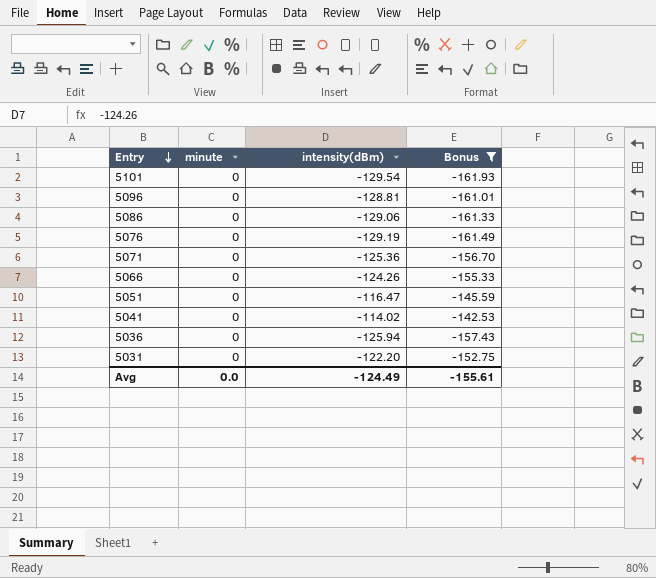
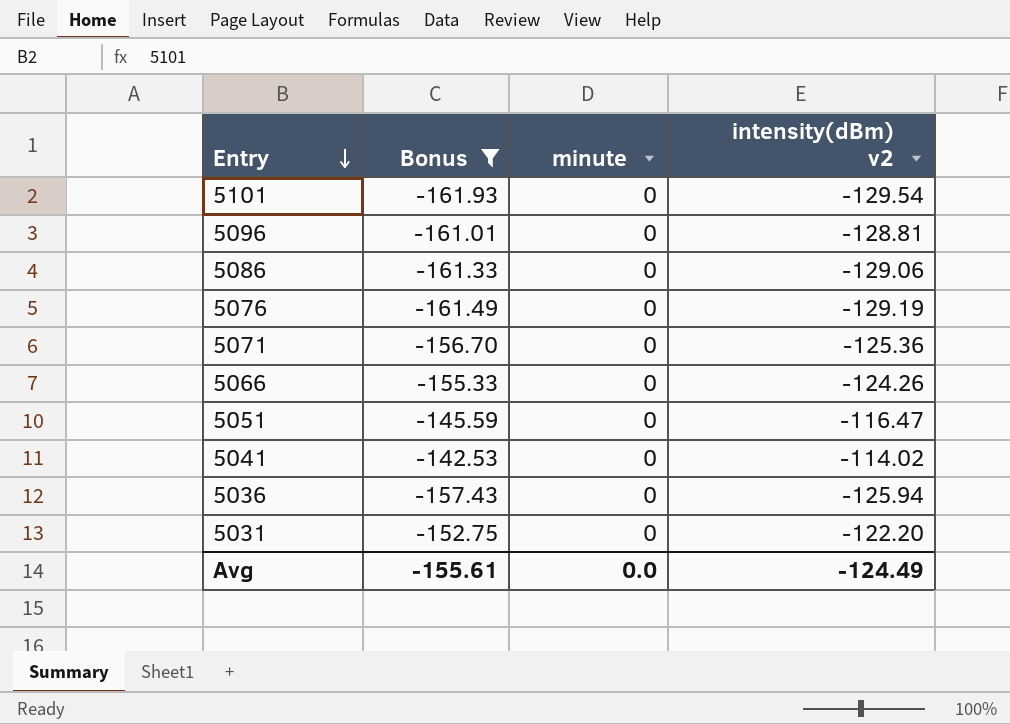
column Bonus | position: 4 -> 2
column name: intensity(dBm) -> intensity(dBm) v2

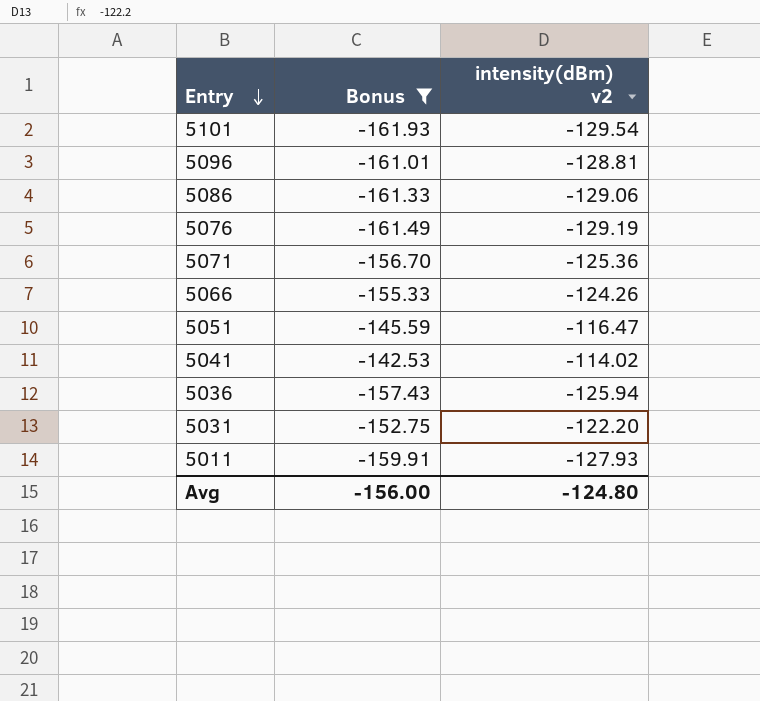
column minute | position: 3 -> none
row 5011: none -> -159.91 | -127.93
Avg | Bonus: -155.61 -> -156.00
Avg | intensity(dBm) v2: -124.49 -> -124.80

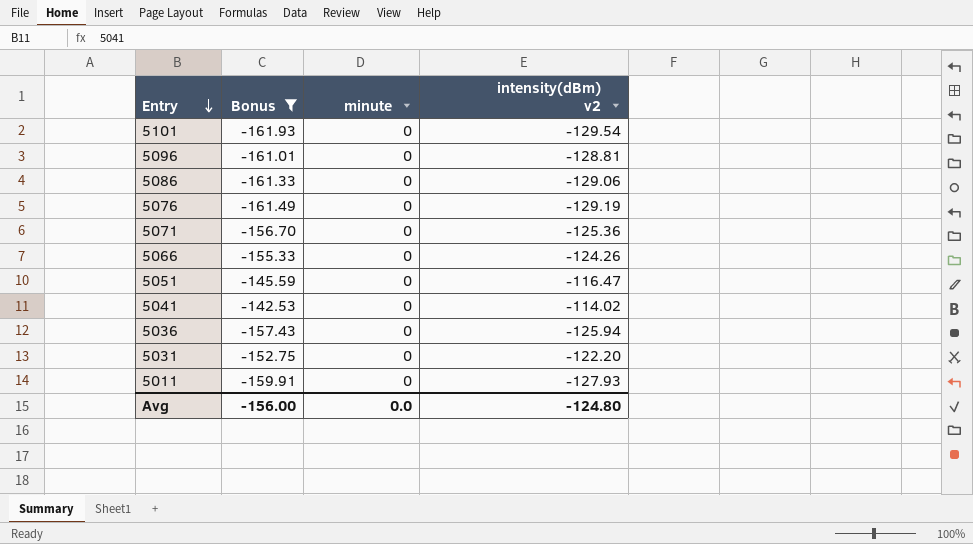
column minute | position: none -> 3

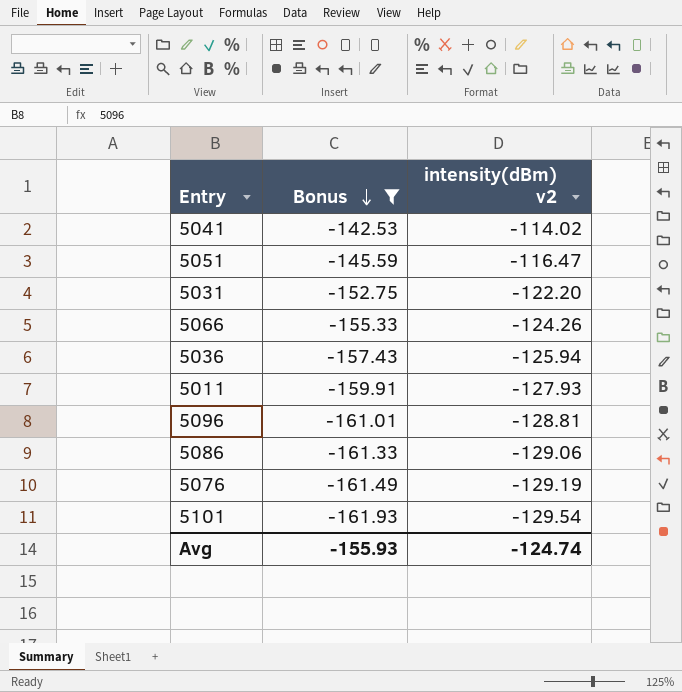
row order: Entry descending -> Bonus descending
column minute | position: 3 -> none
row 5071: -156.70 | 0 | -125.36 -> none
Avg | Bonus: -156.00 -> -155.93
Avg | intensity(dBm) v2: -124.80 -> -124.74

